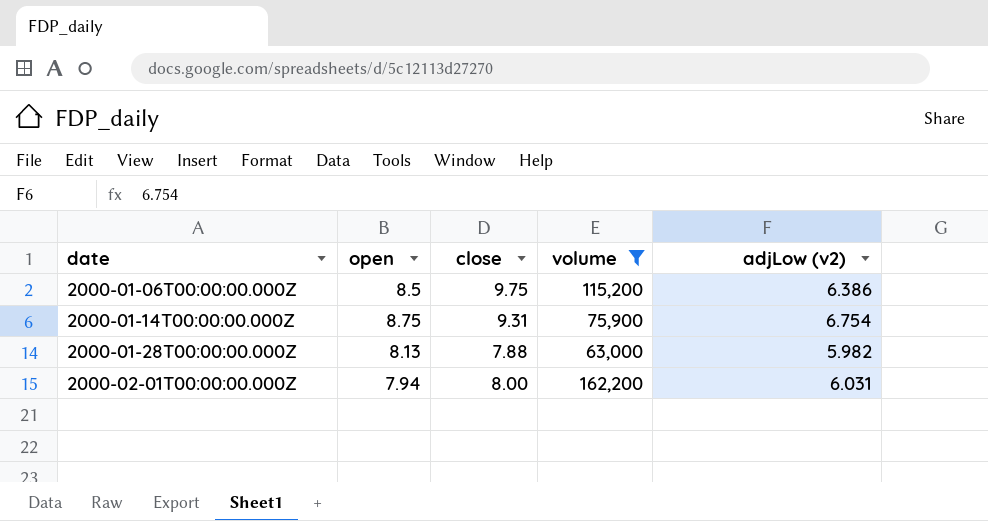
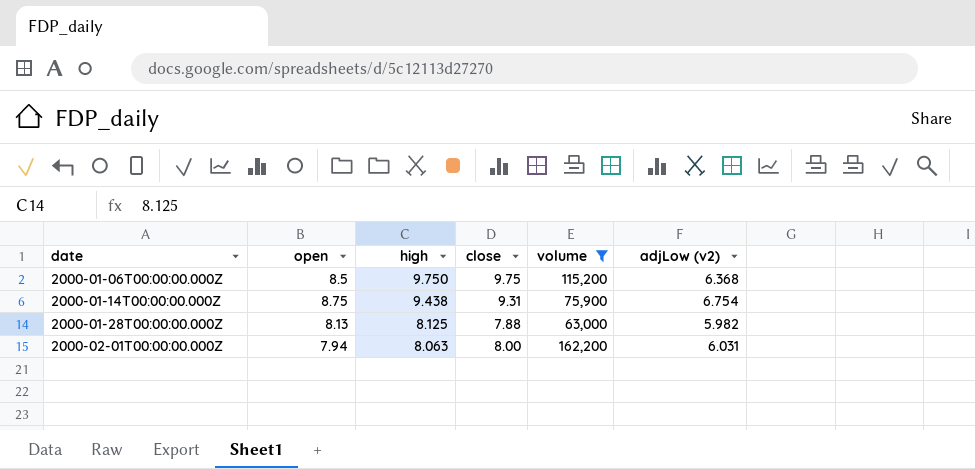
column high | position: none -> 3
2000-01-06T00:00:00.000Z | adjLow (v2): 6.386 -> 6.368

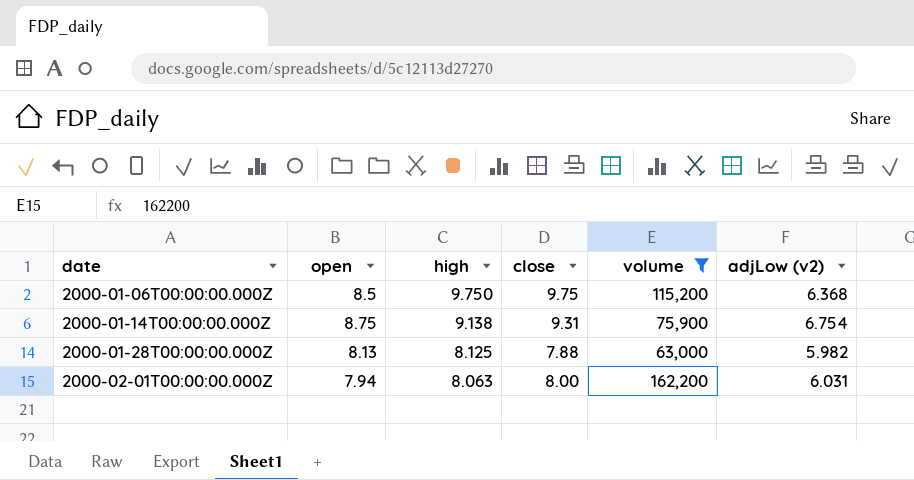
2000-01-14T00:00:00.000Z | high: 9.438 -> 9.138

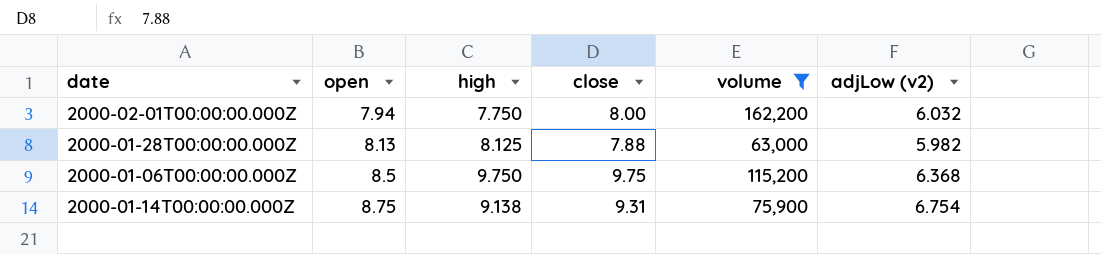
row order: date ascending -> open ascending
2000-02-01T00:00:00.000Z | high: 8.063 -> 7.750
2000-02-01T00:00:00.000Z | adjLow (v2): 6.031 -> 6.032

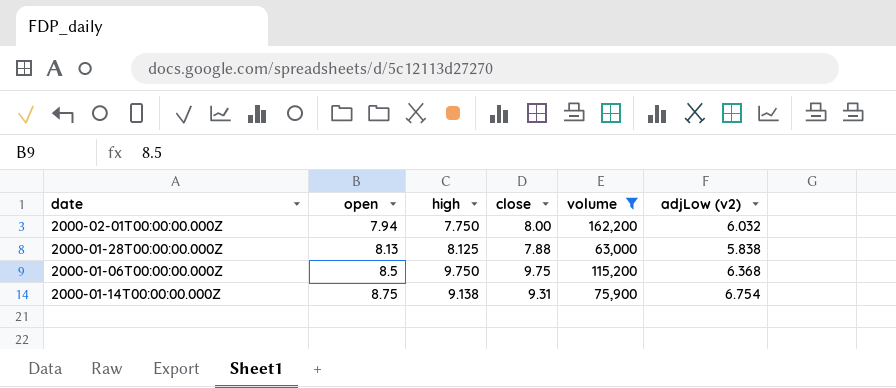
2000-01-28T00:00:00.000Z | adjLow (v2): 5.982 -> 5.838

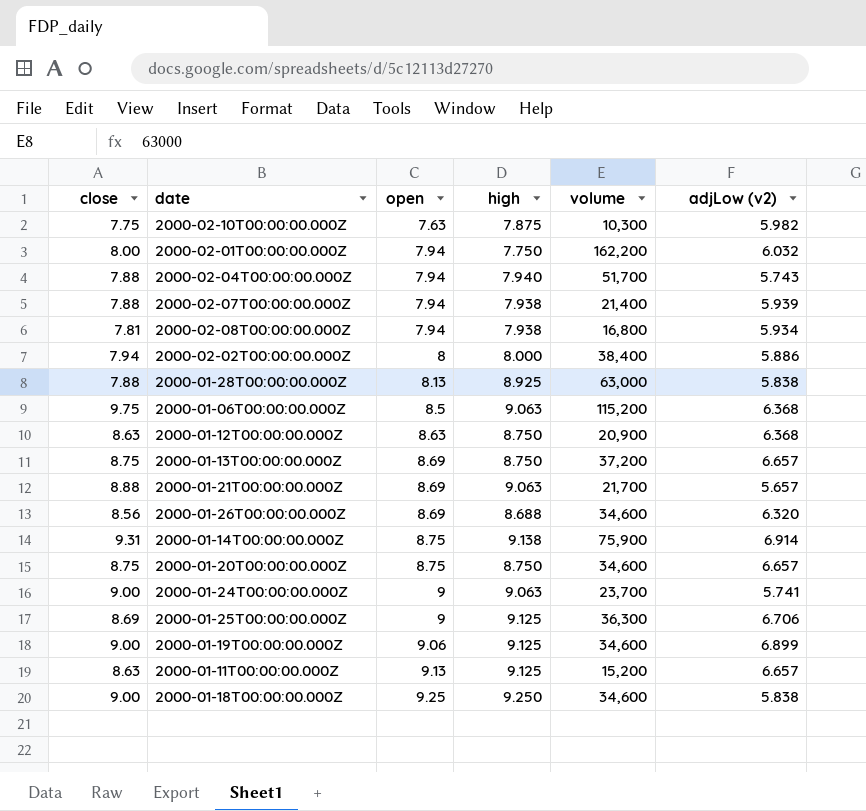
filter: volume >= 63,000 -> none
column close | position: 4 -> 1
2000-01-28T00:00:00.000Z | high: 8.125 -> 8.925
2000-01-06T00:00:00.000Z | high: 9.750 -> 9.063
2000-01-14T00:00:00.000Z | adjLow (v2): 6.754 -> 6.914

